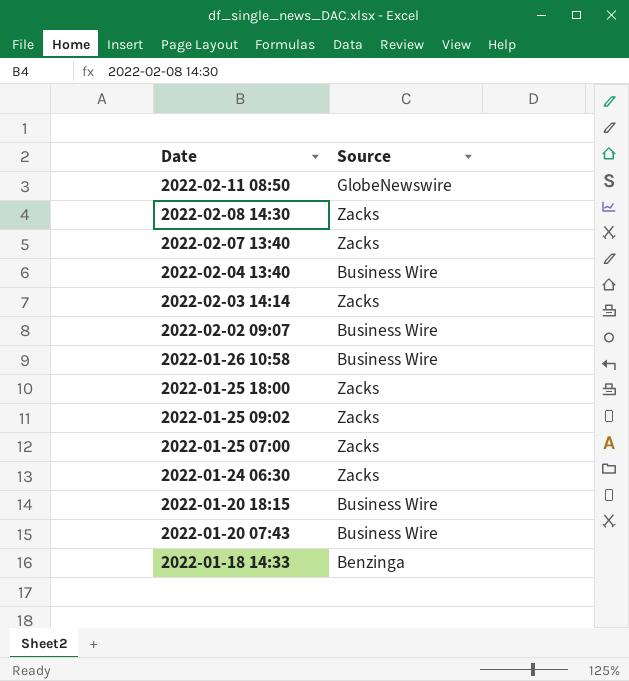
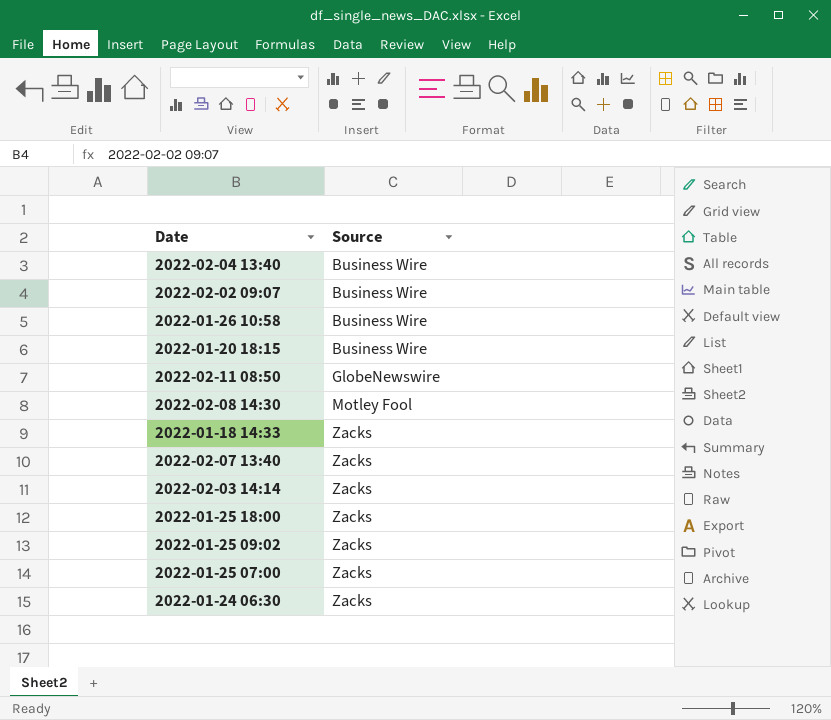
row order: Date descending -> Source ascending
row 2022-01-20 07:43: Business Wire -> none
2022-02-08 14:30 | Source: Zacks -> Motley Fool
2022-01-18 14:33 | Source: Benzinga -> Zacks

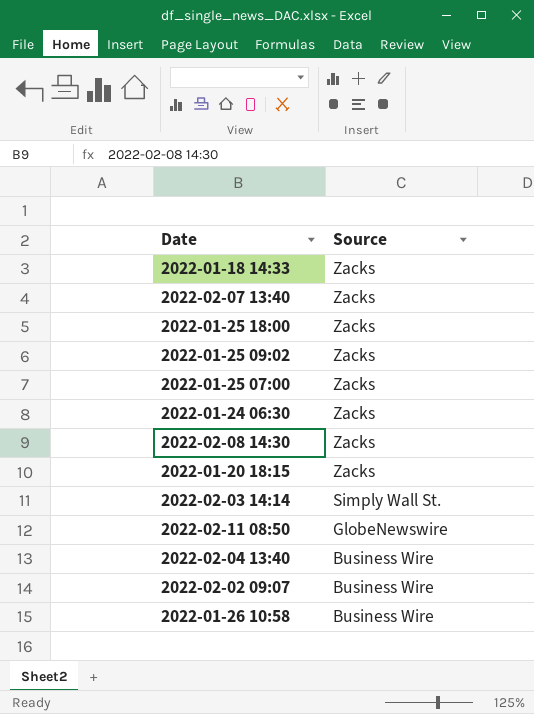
row order: Source ascending -> Source descending
2022-02-08 14:30 | Source: Motley Fool -> Zacks
2022-01-20 18:15 | Source: Business Wire -> Zacks
2022-02-03 14:14 | Source: Zacks -> Simply Wall St.

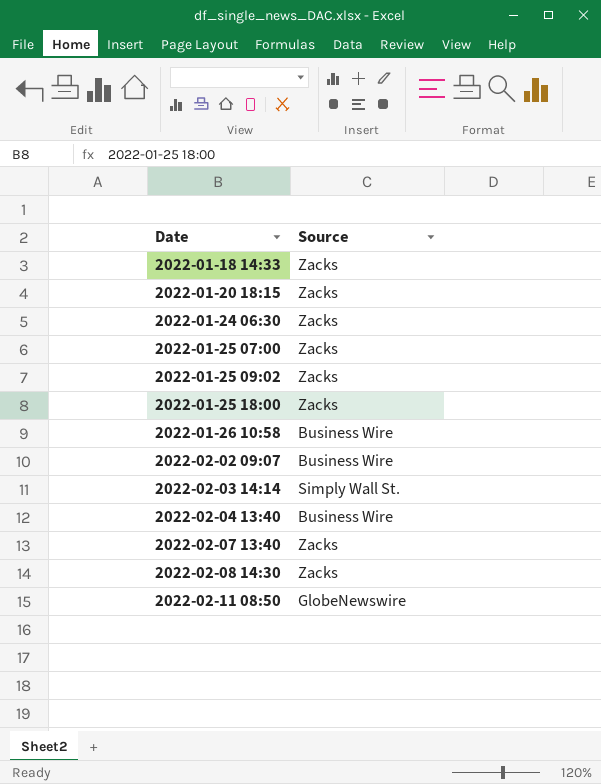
row order: Source descending -> Date ascending

